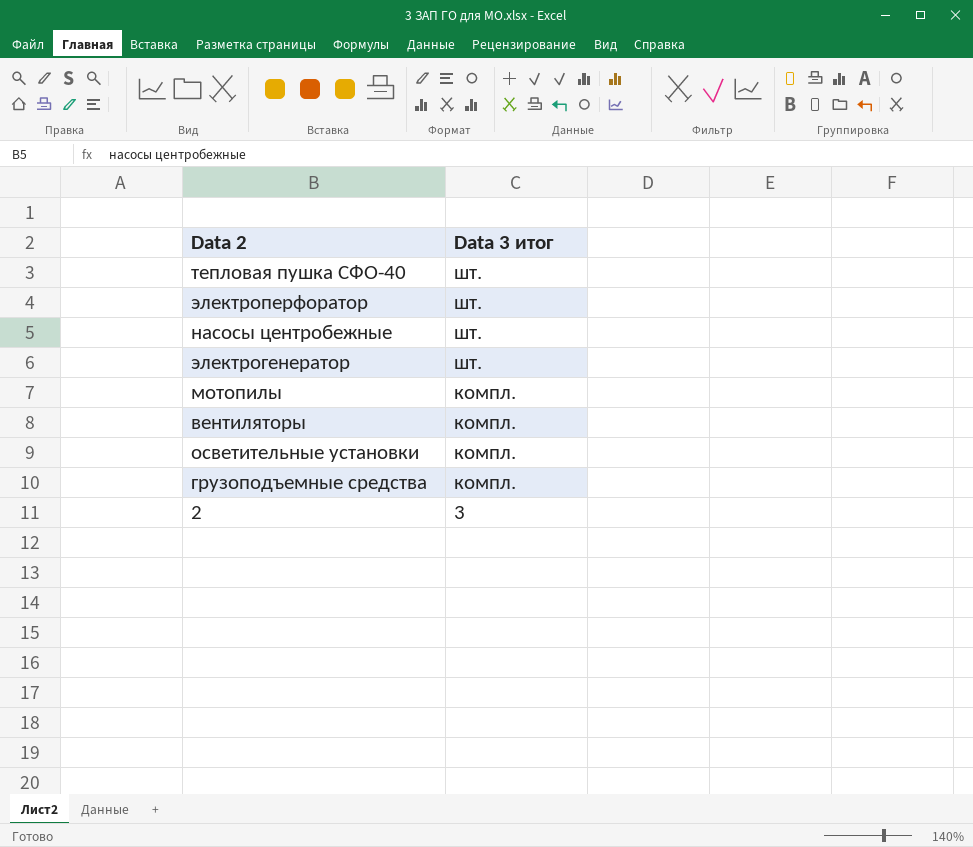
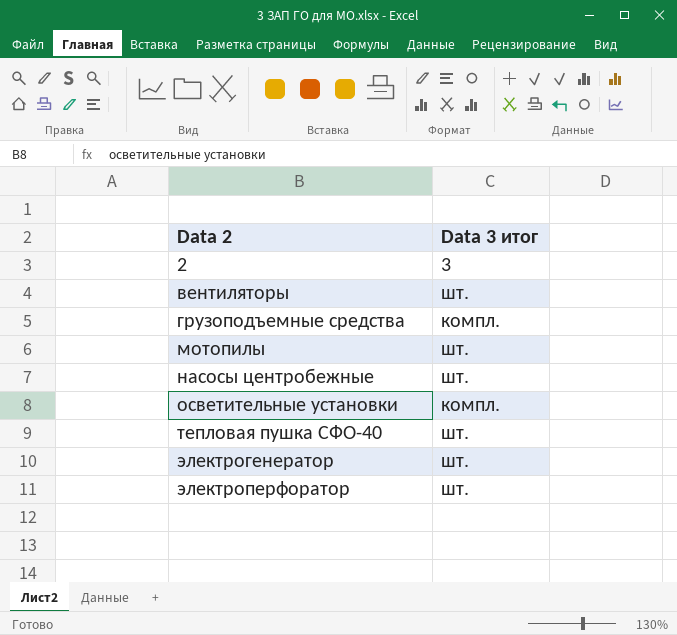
row order: Data 3 итог descending -> Data 2 ascending
вентиляторы | Data 3 итог: компл. -> шт.
мотопилы | Data 3 итог: компл. -> шт.

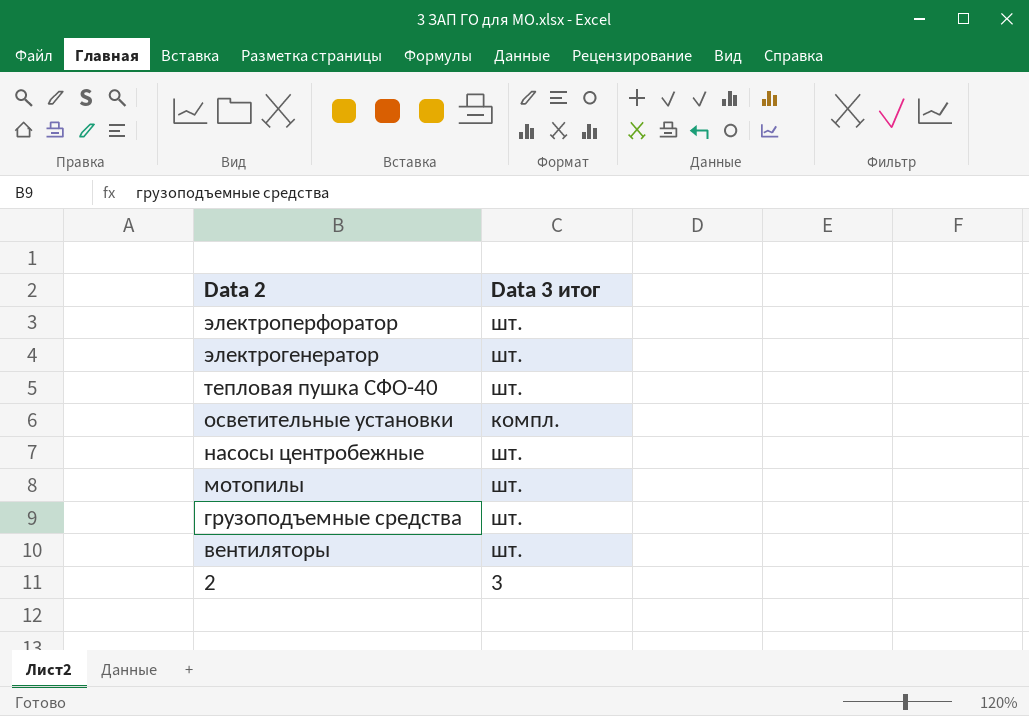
row order: Data 2 ascending -> Data 2 descending
грузоподъемные средства | Data 3 итог: компл. -> шт.

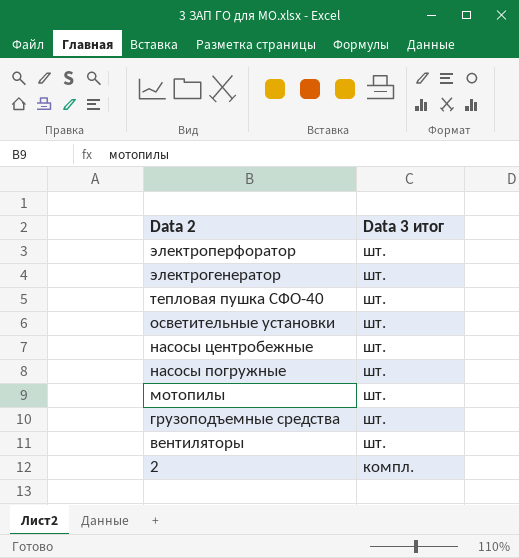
осветительные установки | Data 3 итог: компл. -> шт.
row насосы погружные: none -> шт.
2 | Data 3 итог: 3 -> компл.

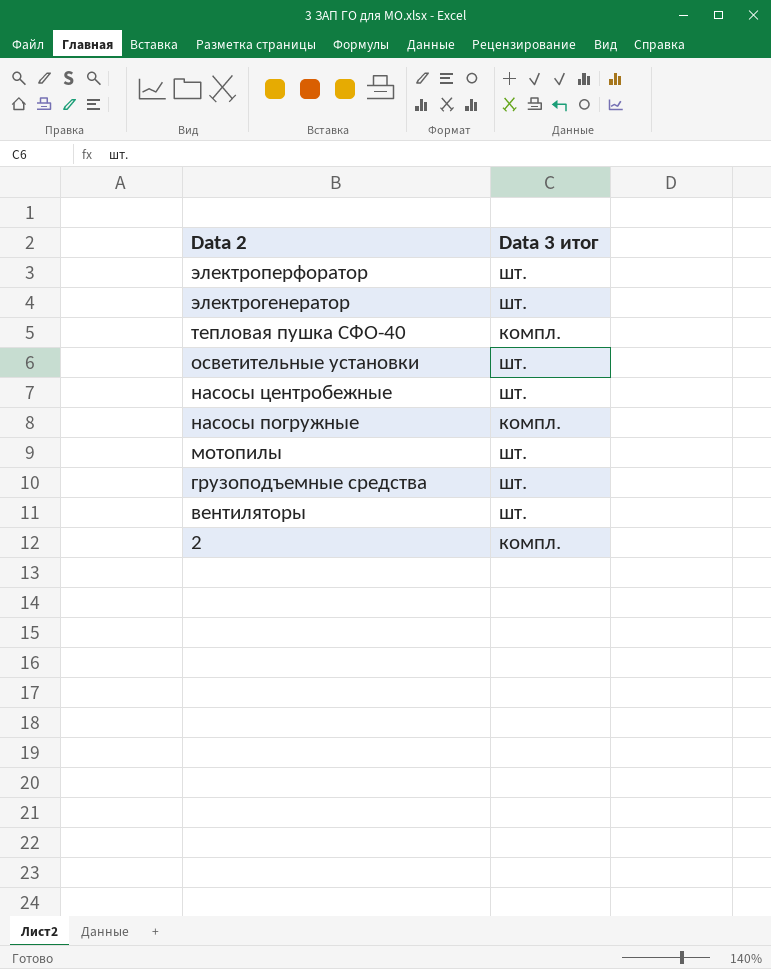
тепловая пушка СФО-40 | Data 3 итог: шт. -> компл.
насосы погружные | Data 3 итог: шт. -> компл.

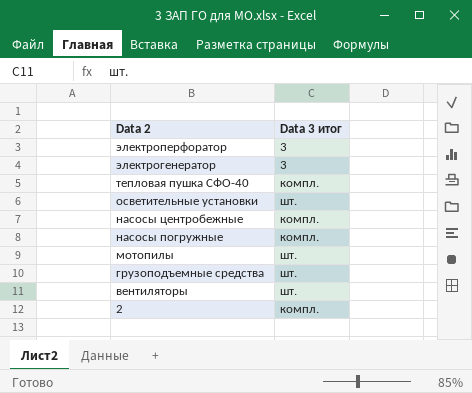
электроперфоратор | Data 3 итог: шт. -> 3
электрогенератор | Data 3 итог: шт. -> 3
насосы центробежные | Data 3 итог: шт. -> компл.

